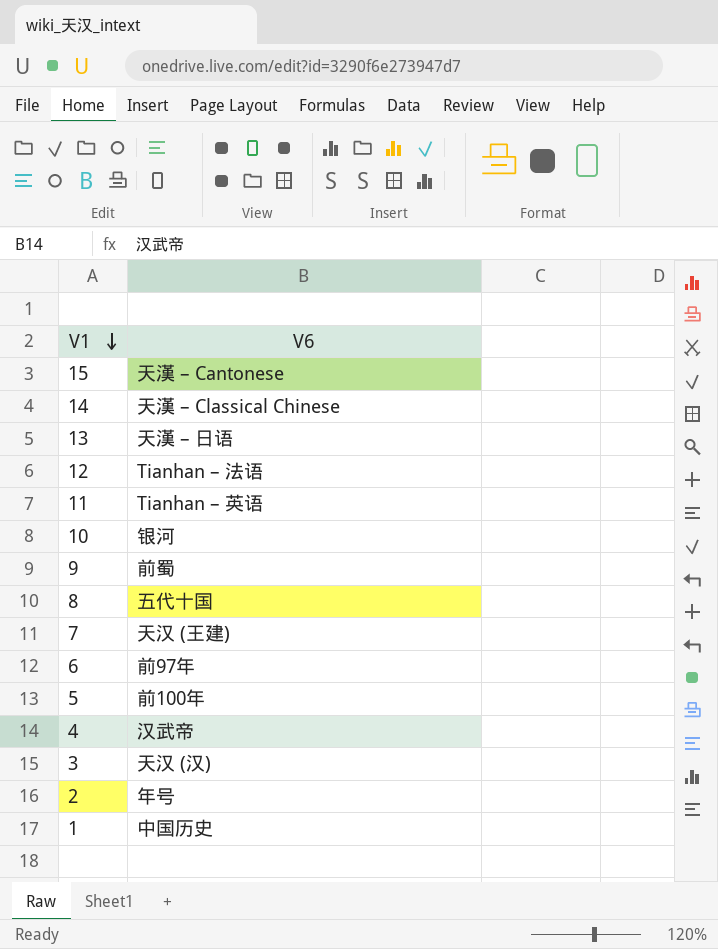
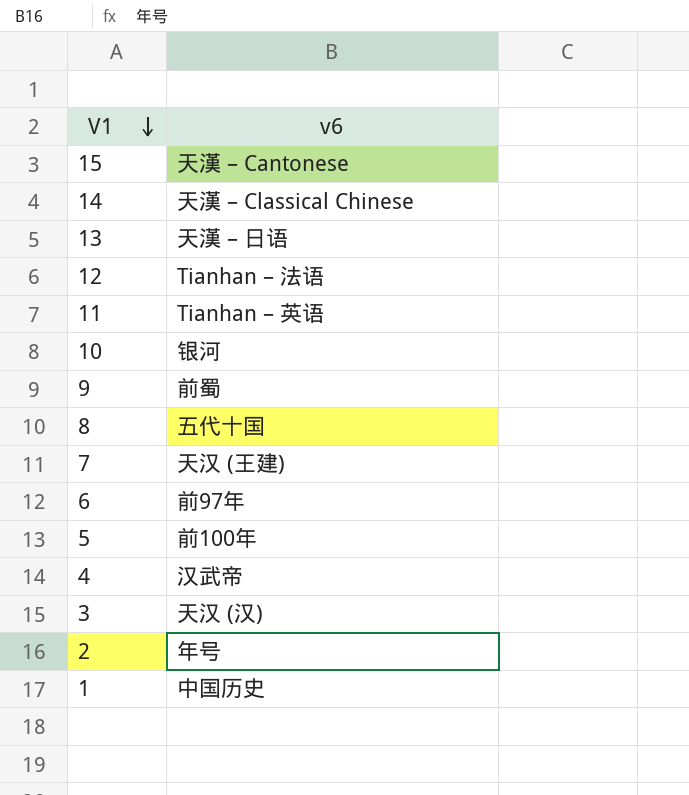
column name: V6 -> v6

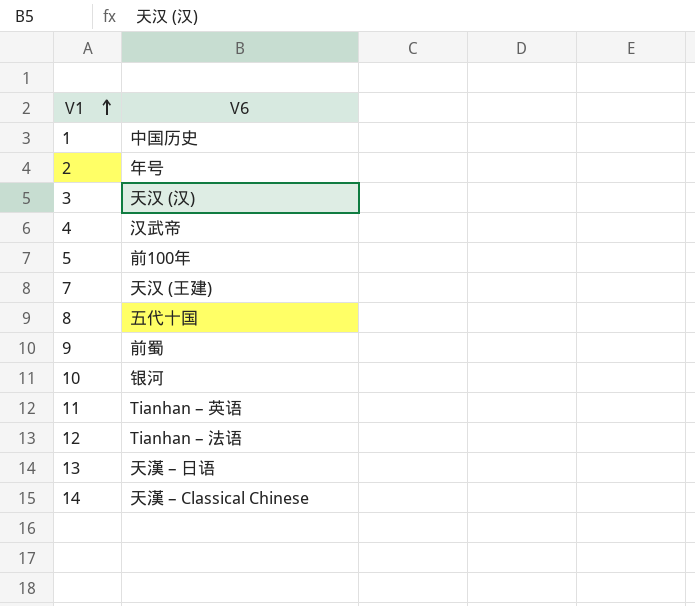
row order: V1 descending -> V1 ascending
column name: v6 -> V6
row 15: 天漢 – Cantonese -> none
row 6: 前97年 -> none

